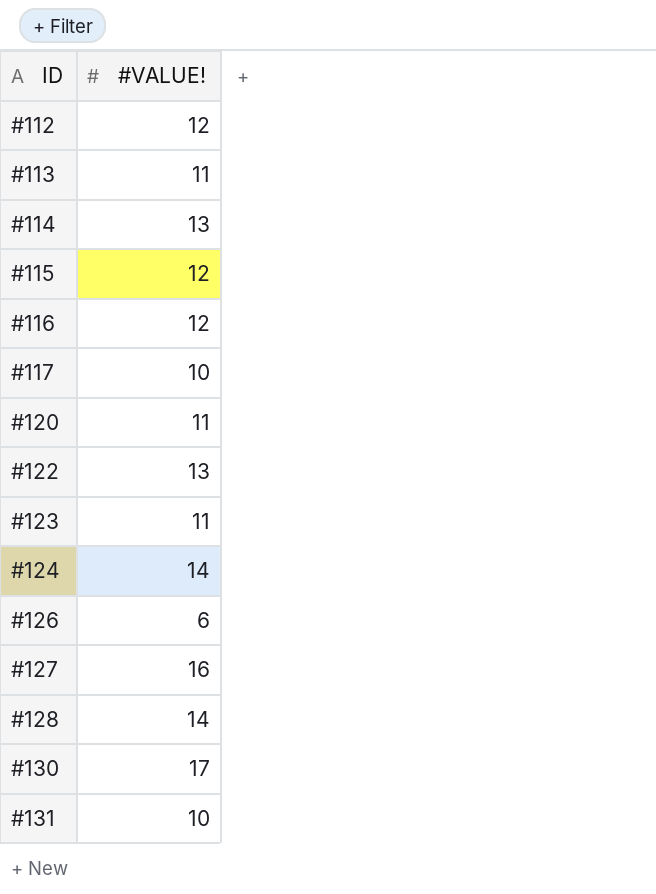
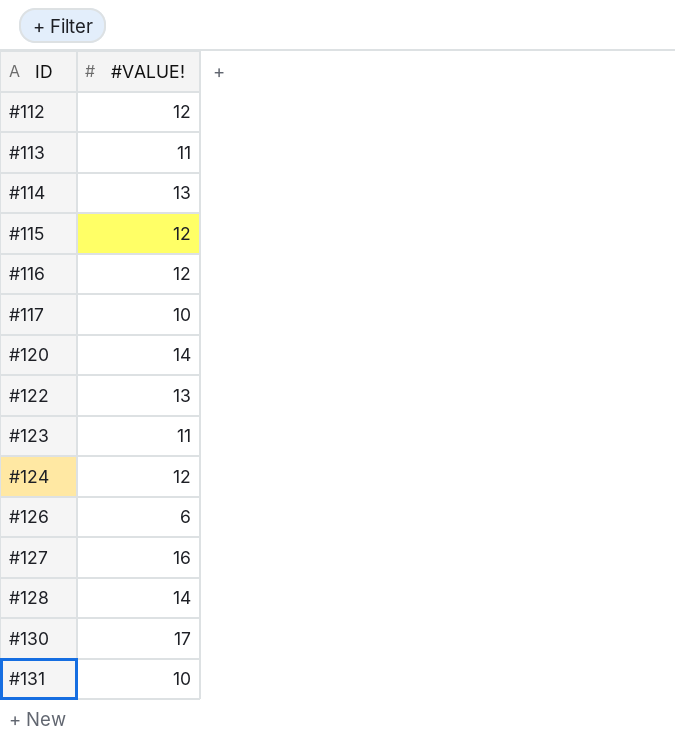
#120 | #VALUE!: 11 -> 14
#124 | #VALUE!: 14 -> 12

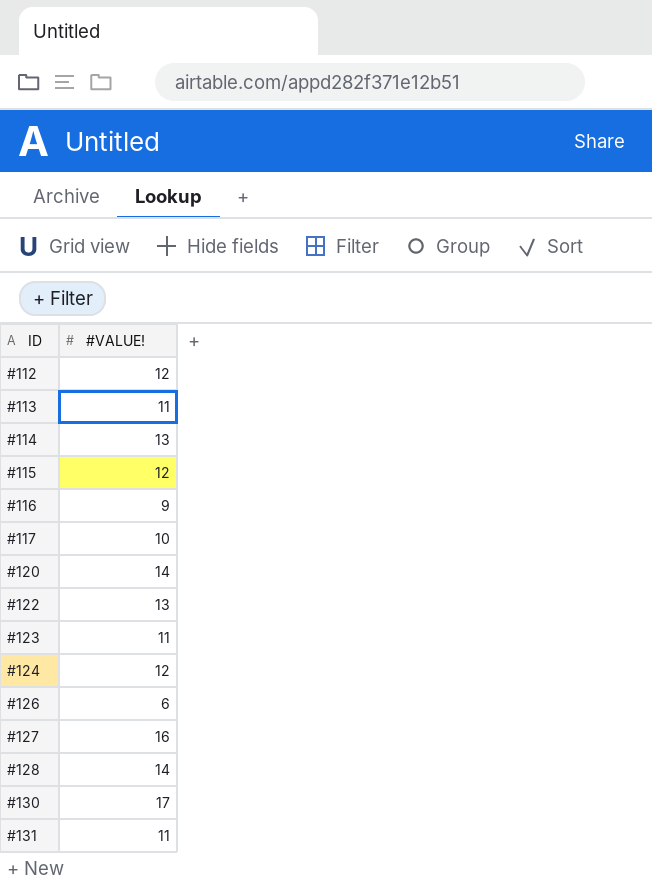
#116 | #VALUE!: 12 -> 9
#131 | #VALUE!: 10 -> 11

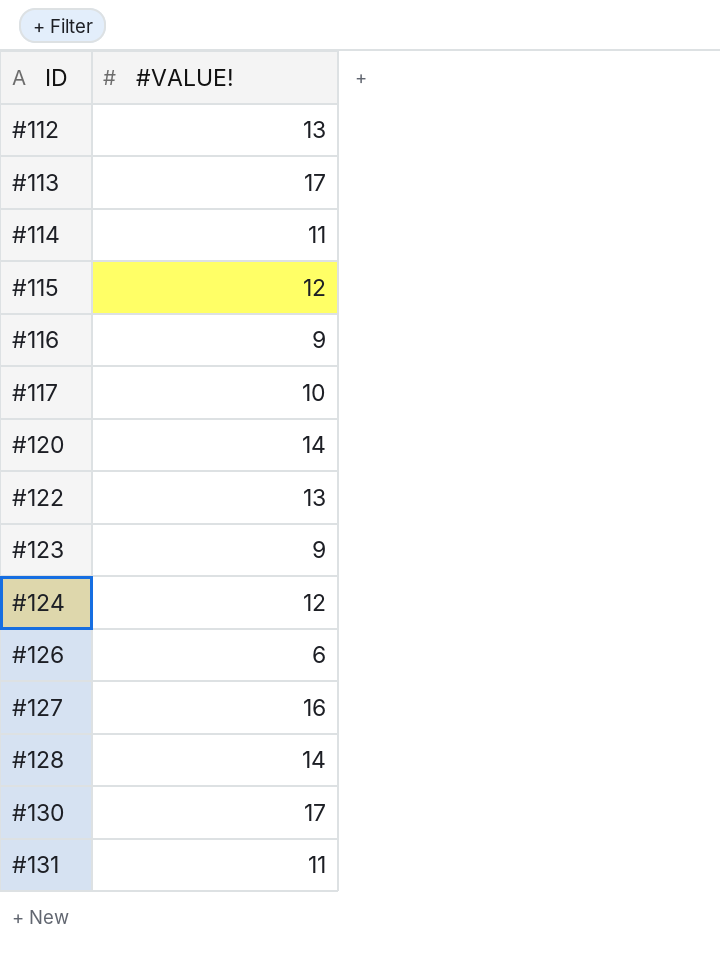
#112 | #VALUE!: 12 -> 13
#113 | #VALUE!: 11 -> 17
#114 | #VALUE!: 13 -> 11
#123 | #VALUE!: 11 -> 9

